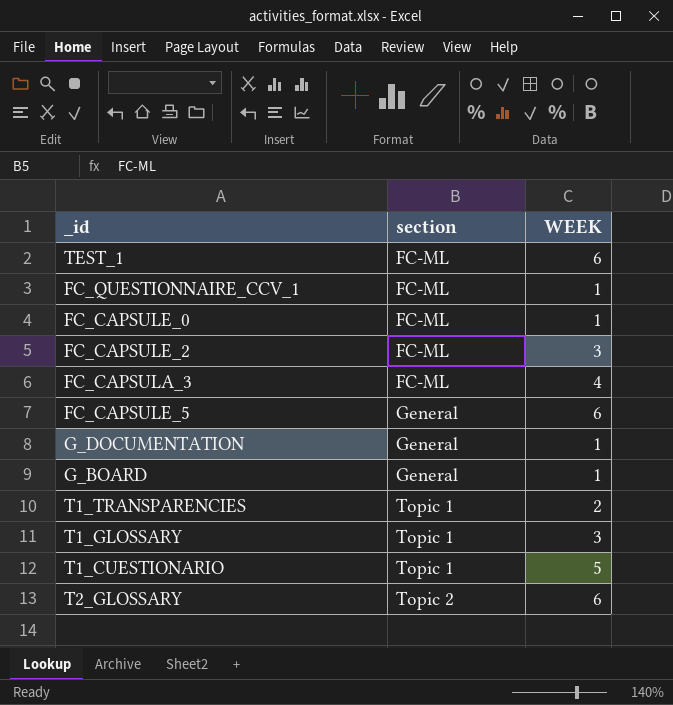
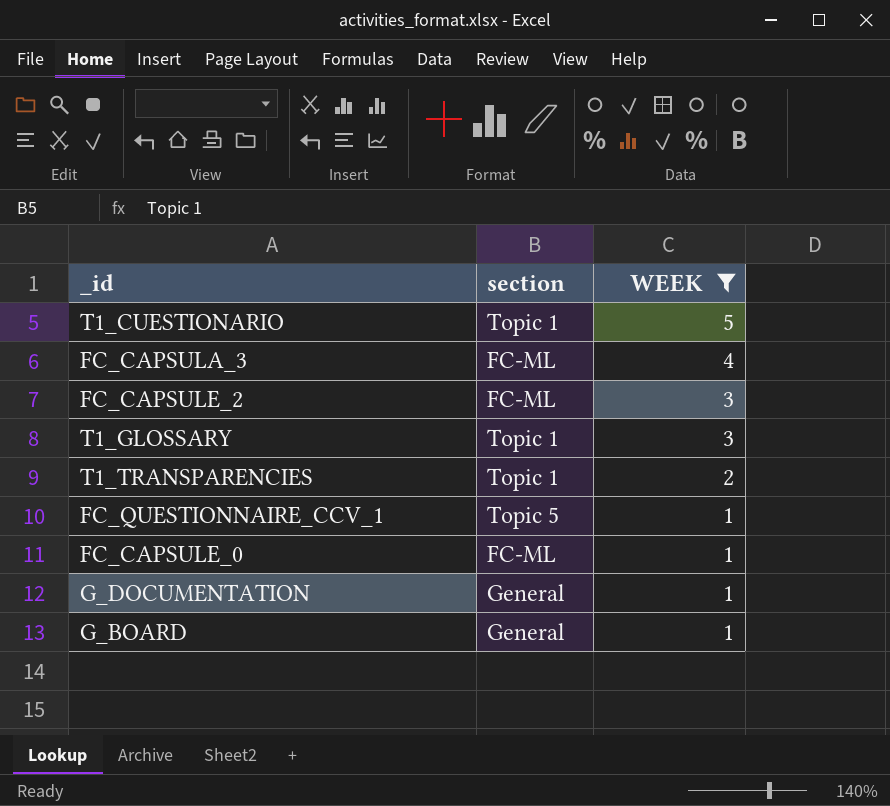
filter: none -> WEEK != 6
row order: section ascending -> WEEK descending
FC_QUESTIONNAIRE_CCV_1 | section: FC-ML -> Topic 5

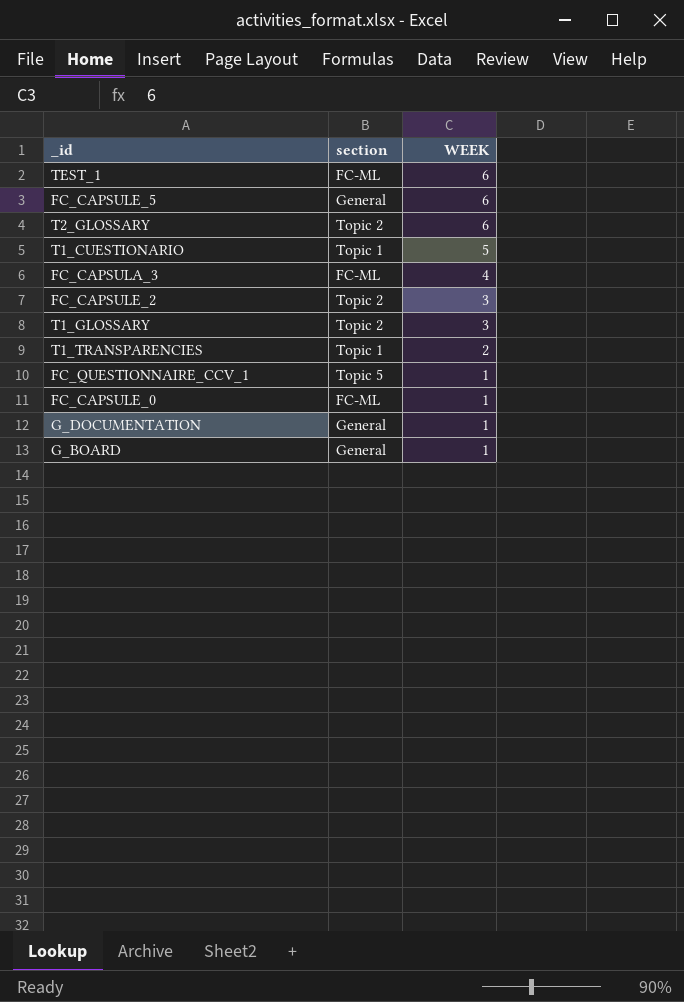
filter: WEEK != 6 -> none
FC_CAPSULE_2 | section: FC-ML -> Topic 2
T1_GLOSSARY | section: Topic 1 -> Topic 2

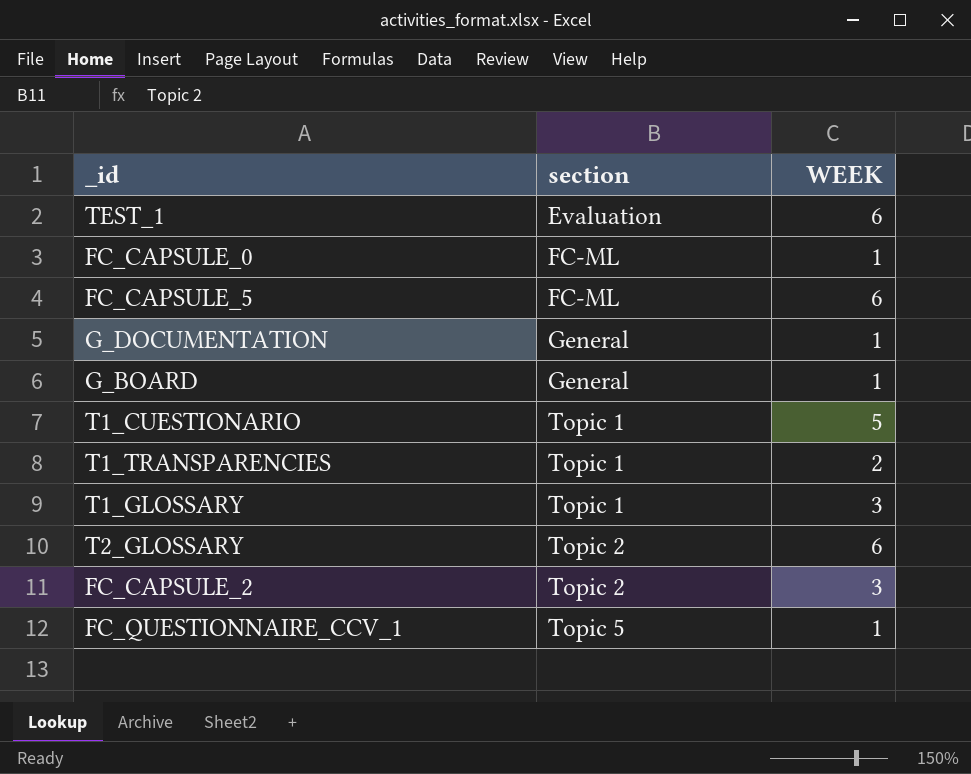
row order: WEEK descending -> section ascending
row FC_CAPSULA_3: FC-ML | 4 -> none
TEST_1 | section: FC-ML -> Evaluation
FC_CAPSULE_5 | section: General -> FC-ML
T1_GLOSSARY | section: Topic 2 -> Topic 1

